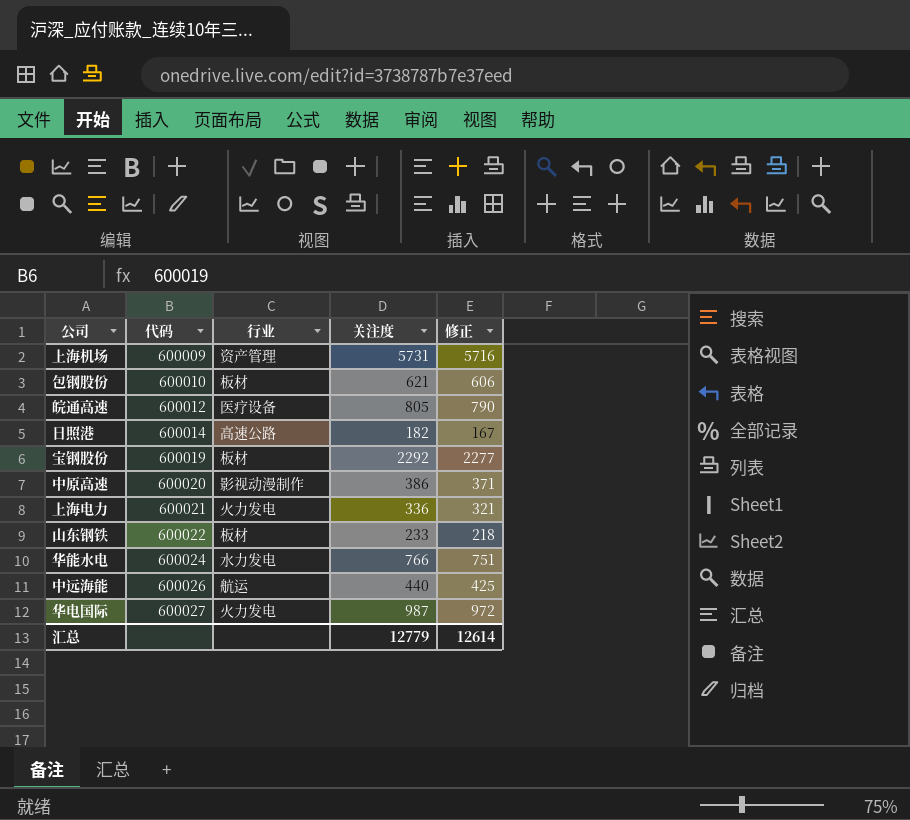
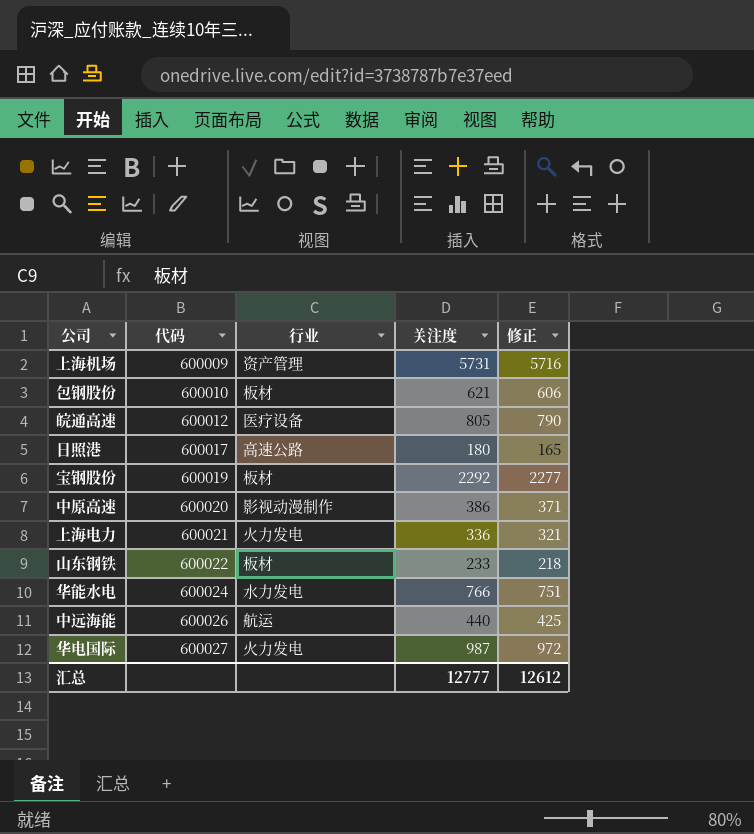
日照港 | 代码: 600014 -> 600017
日照港 | 关注度: 182 -> 180
日照港 | 修正: 167 -> 165
汇总 | 关注度: 12779 -> 12777
汇总 | 修正: 12614 -> 12612

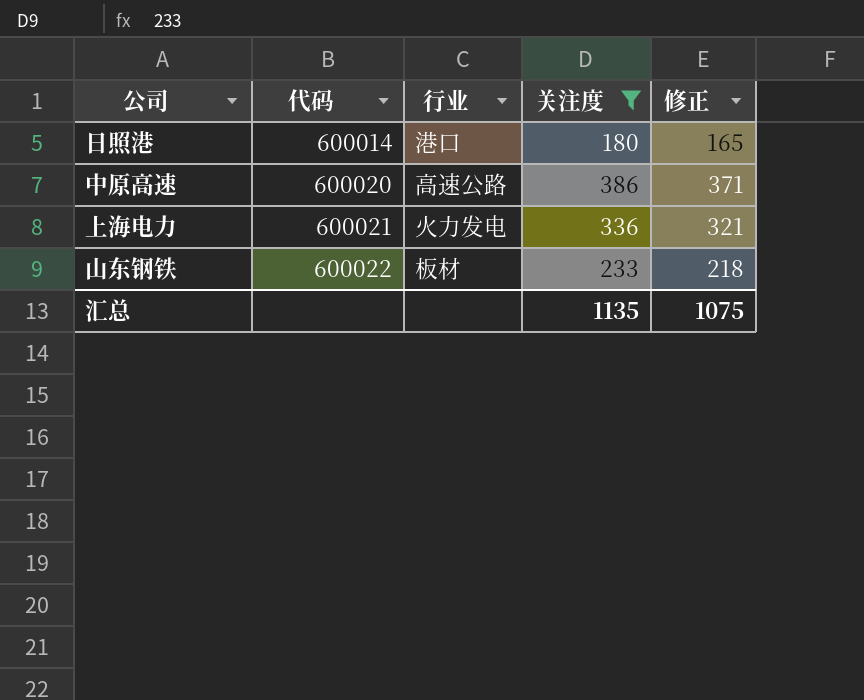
filter: none -> 关注度 <= 386
日照港 | 代码: 600017 -> 600014
日照港 | 行业: 高速公路 -> 港口
中原高速 | 行业: 影视动漫制作 -> 高速公路
汇总 | 关注度: 12777 -> 1135
汇总 | 修正: 12612 -> 1075

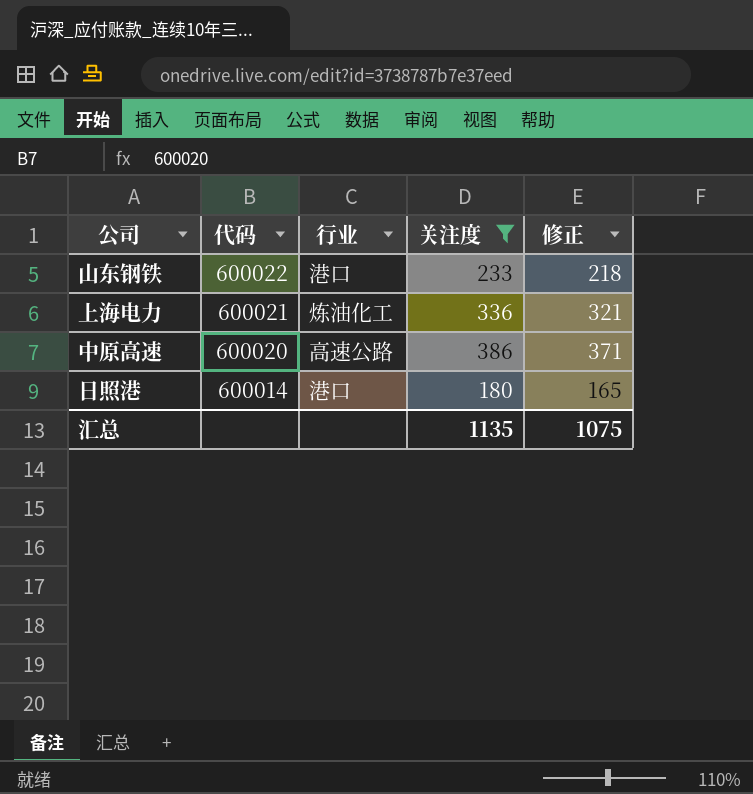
row order: 代码 ascending -> 代码 descending
山东钢铁 | 行业: 板材 -> 港口
上海电力 | 行业: 火力发电 -> 炼油化工

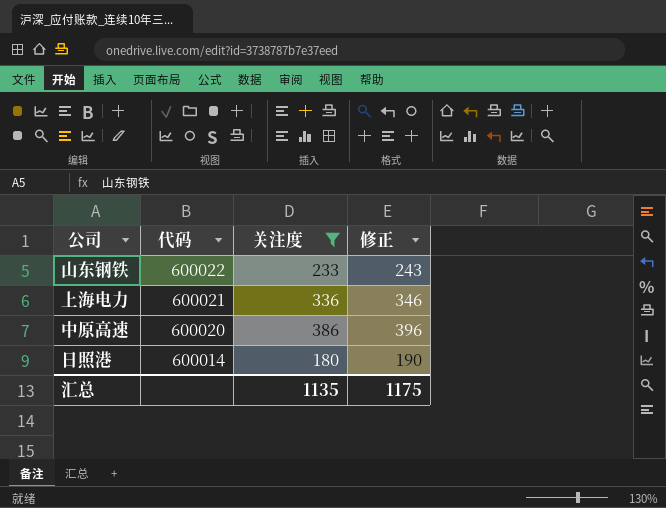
column 行业 | position: 3 -> none
column 修正 | formula: [关注度] - 15 -> [关注度] + 10
汇总 | 修正: 1075 -> 1175

